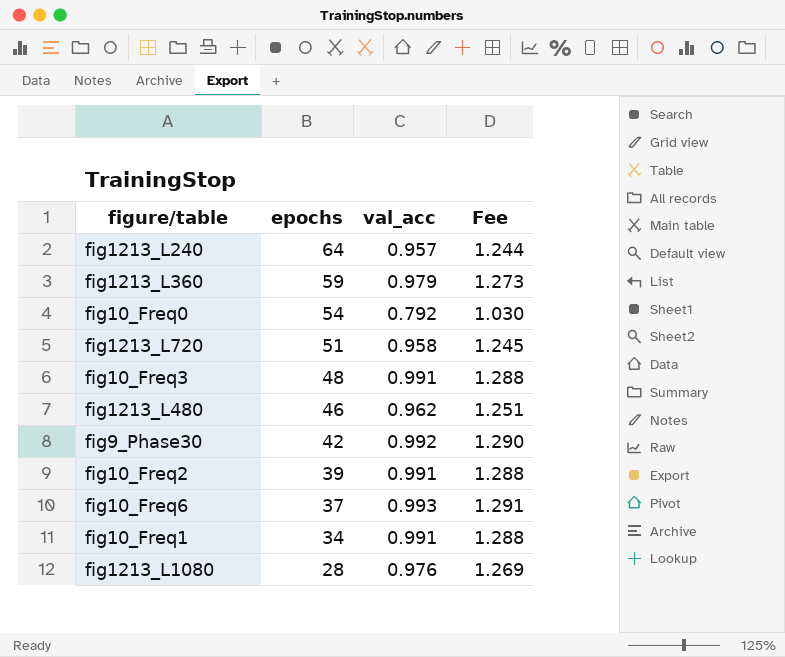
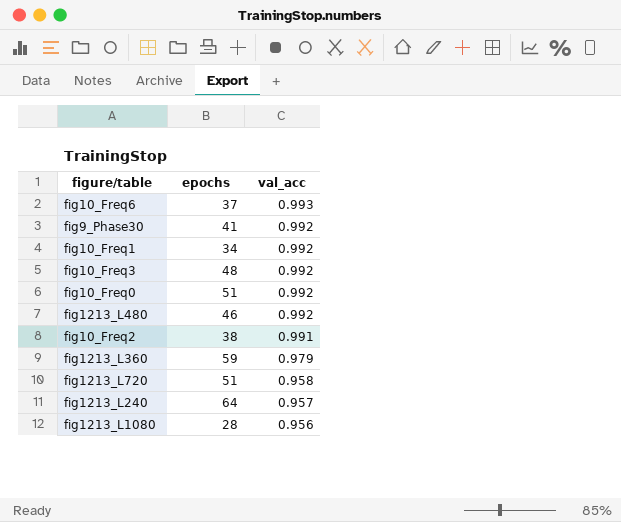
row order: epochs descending -> val_acc descending
column Fee | formula: [val_acc] * 1.3 -> none
fig9_Phase30 | epochs: 42 -> 41
fig10_Freq1 | val_acc: 0.991 -> 0.992
fig10_Freq3 | val_acc: 0.991 -> 0.992
fig10_Freq0 | epochs: 54 -> 51
fig10_Freq0 | val_acc: 0.792 -> 0.992
fig1213_L480 | val_acc: 0.962 -> 0.992
fig10_Freq2 | epochs: 39 -> 38
fig1213_L1080 | val_acc: 0.976 -> 0.956

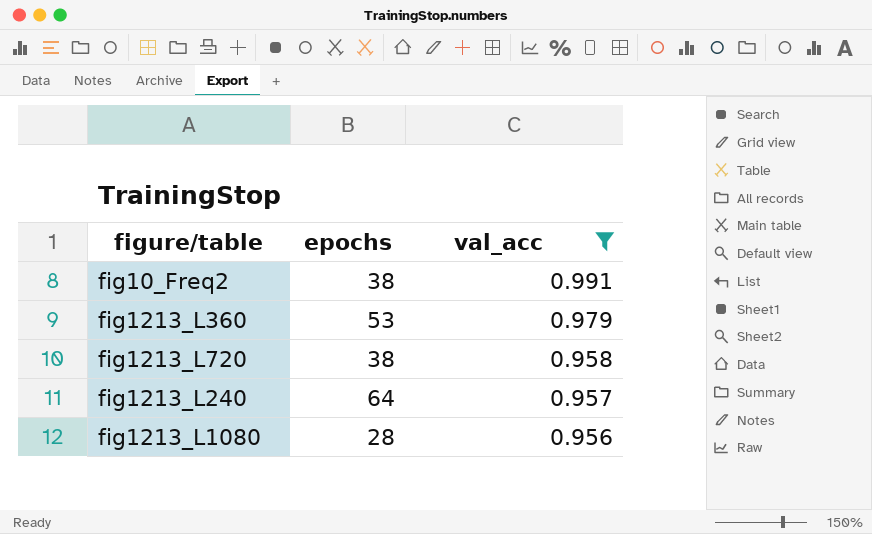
filter: none -> val_acc <= 0.991
fig1213_L360 | epochs: 59 -> 53
fig1213_L720 | epochs: 51 -> 38

